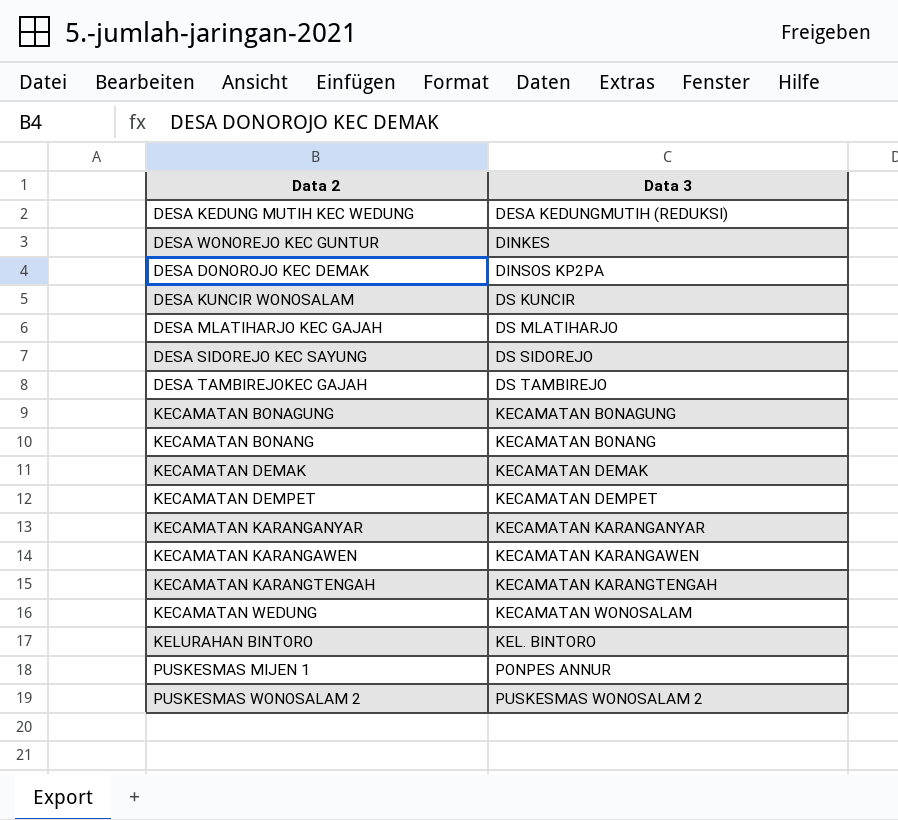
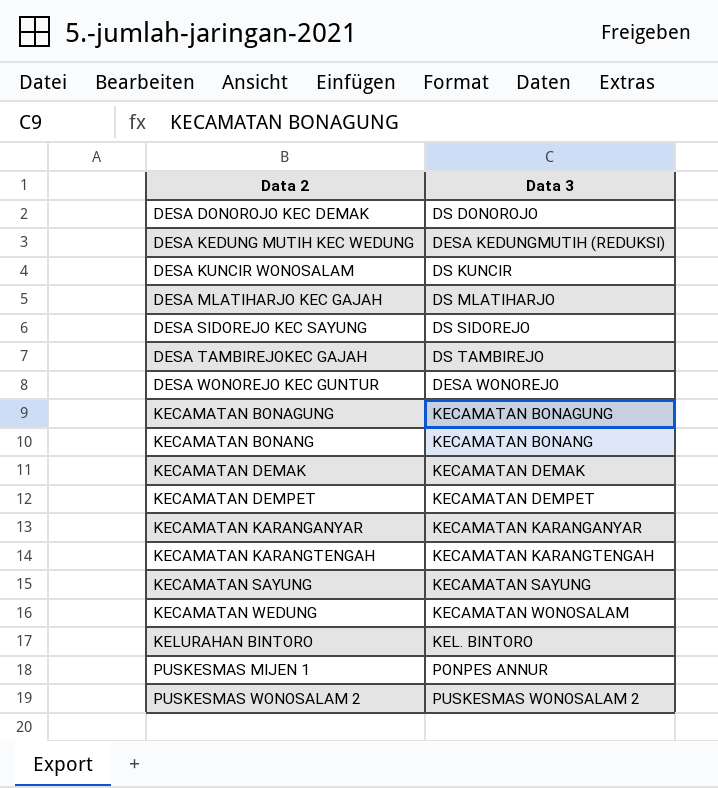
row order: Data 3 ascending -> Data 2 ascending
row KECAMATAN KARANGAWEN: KECAMATAN KARANGAWEN -> none
DESA DONOROJO KEC DEMAK | Data 3: DINSOS KP2PA -> DS DONOROJO
DESA WONOREJO KEC GUNTUR | Data 3: DINKES -> DESA WONOREJO
row KECAMATAN SAYUNG: none -> KECAMATAN SAYUNG

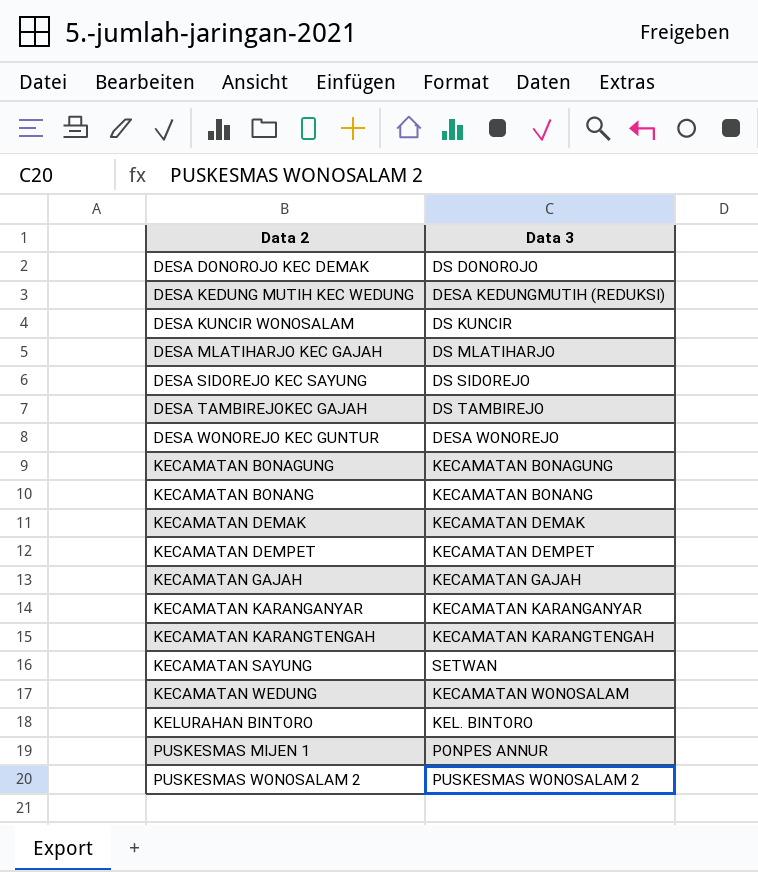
row KECAMATAN GAJAH: none -> KECAMATAN GAJAH
KECAMATAN SAYUNG | Data 3: KECAMATAN SAYUNG -> SETWAN

